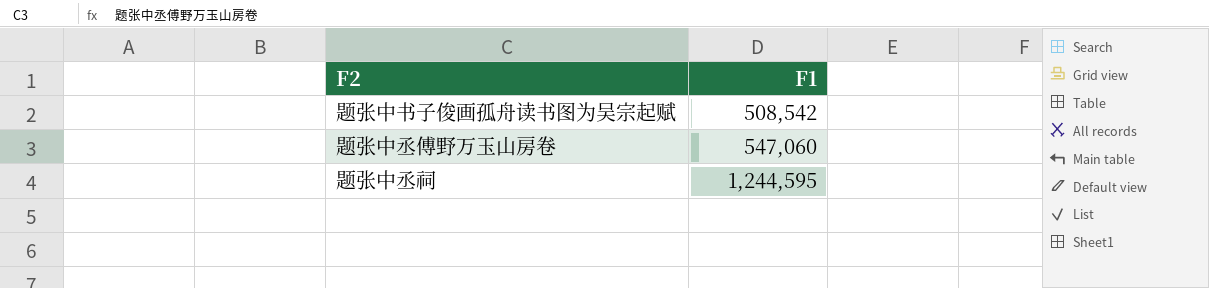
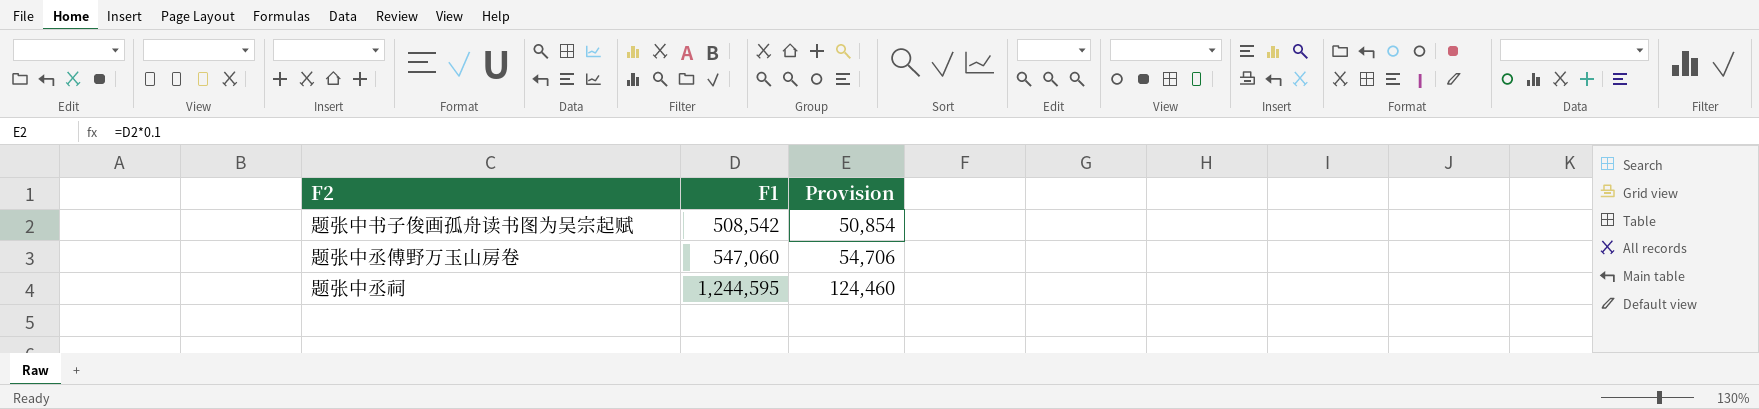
column Provision | formula: none -> [F1] * 0.1

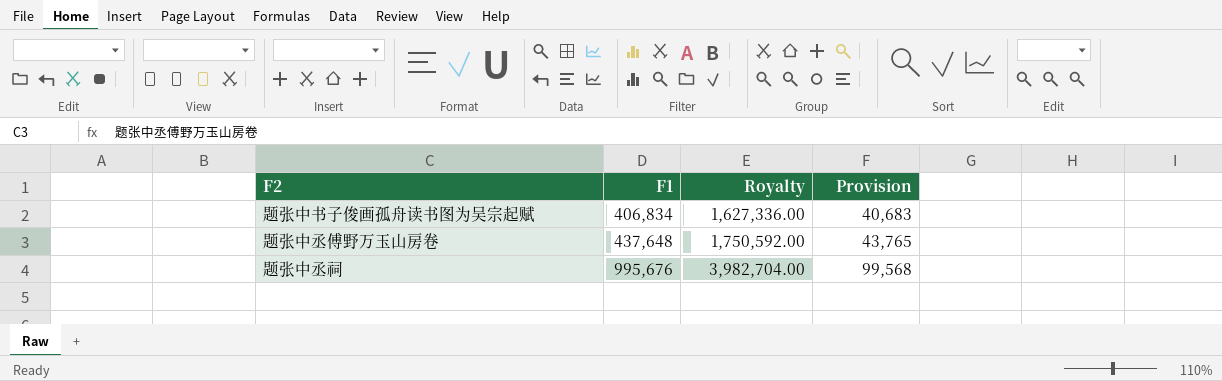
column Royalty | formula: none -> [F1] * 4
题张中书子俊画孤舟读书图为吴宗起赋 | F1: 508,542 -> 406,834
题张中书子俊画孤舟读书图为吴宗起赋 | Provision: 50,854 -> 40,683
题张中丞傅野万玉山房卷 | F1: 547,060 -> 437,648
题张中丞傅野万玉山房卷 | Provision: 54,706 -> 43,765
题张中丞祠 | F1: 1,244,595 -> 995,676
题张中丞祠 | Provision: 124,460 -> 99,568

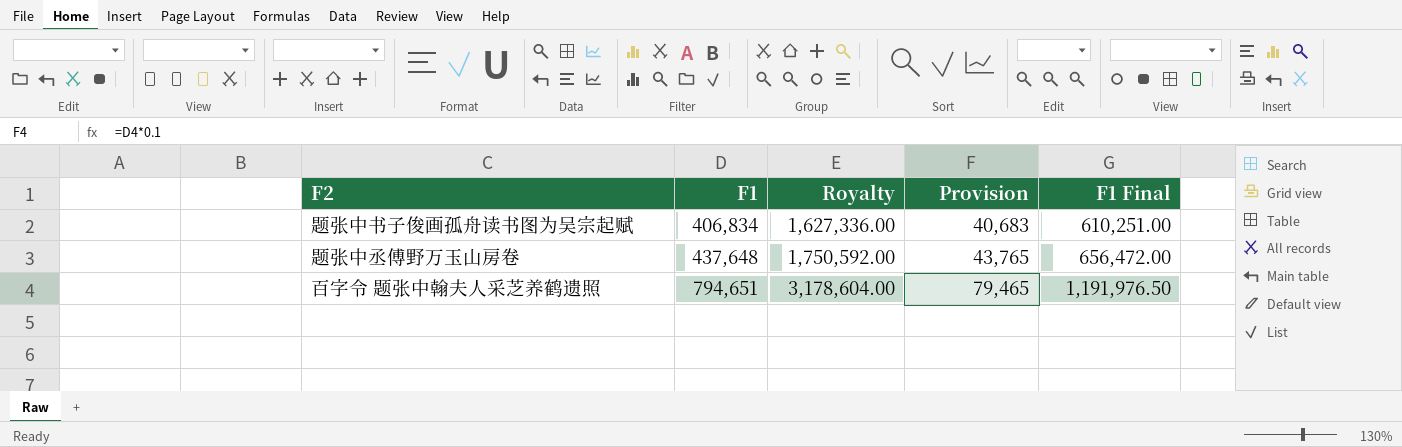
column F1 Final | formula: none -> [F1] * 1.5
row 题张中丞祠: 995,676 | 3,982,704.00 | 99,568 -> none
row 百字令 题张中翰夫人采芝养鹤遗照: none -> 794,651 | 3,178,604.00 | 79,465 | 1,191,976.50

